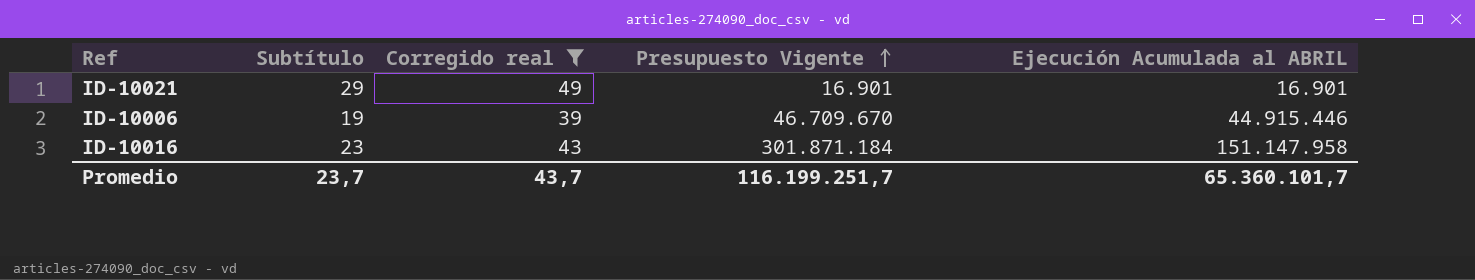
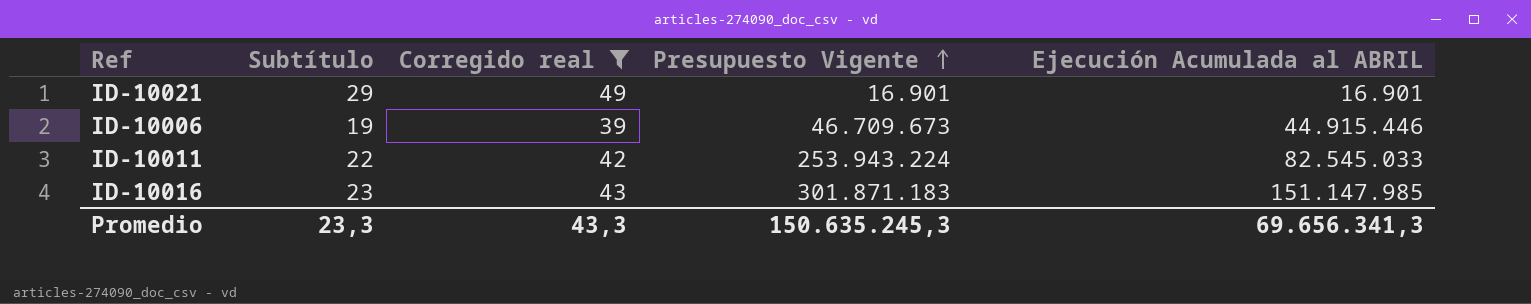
ID-10006 | Presupuesto Vigente: 46.709.670 -> 46.709.673
row ID-10011: none -> 22 | 42 | 253.943.224 | 82.545.033
ID-10016 | Presupuesto Vigente: 301.871.184 -> 301.871.183
ID-10016 | Ejecución Acumulada al ABRIL: 151.147.958 -> 151.147.985
Promedio | Subtítulo: 23,7 -> 23,3
Promedio | Corregido real: 43,7 -> 43,3
Promedio | Presupuesto Vigente: 116.199.251,7 -> 150.635.245,3
Promedio | Ejecución Acumulada al ABRIL: 65.360.101,7 -> 69.656.341,3

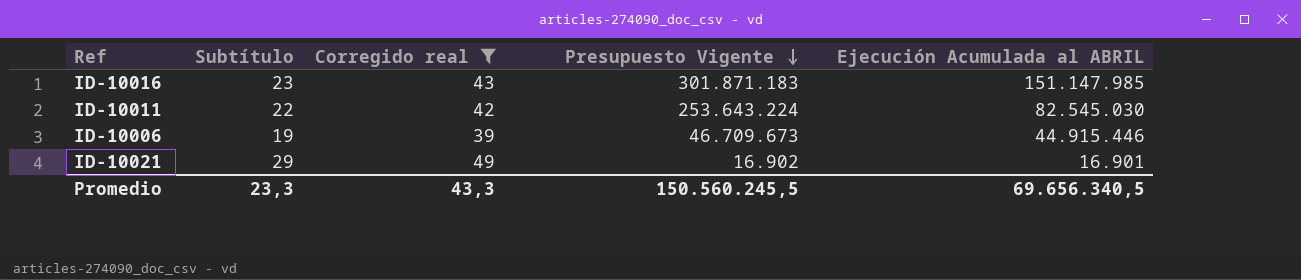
row order: Presupuesto Vigente ascending -> Presupuesto Vigente descending
ID-10011 | Presupuesto Vigente: 253.943.224 -> 253.643.224
ID-10011 | Ejecución Acumulada al ABRIL: 82.545.033 -> 82.545.030
ID-10021 | Presupuesto Vigente: 16.901 -> 16.902
Promedio | Presupuesto Vigente: 150.635.245,3 -> 150.560.245,5
Promedio | Ejecución Acumulada al ABRIL: 69.656.341,3 -> 69.656.340,5

